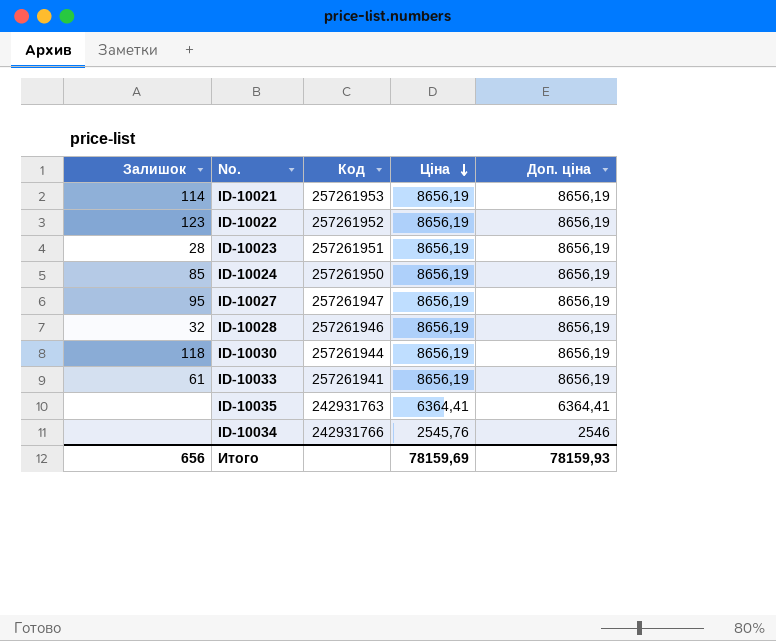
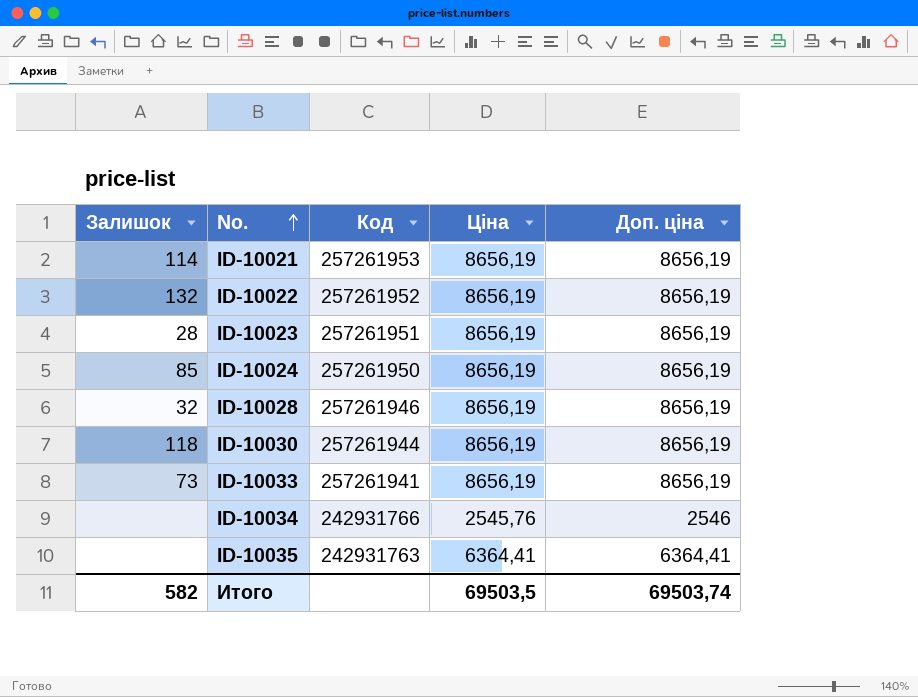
row order: Ціна descending -> No. ascending
row ID-10027: 95 | 257261947 | 8656,19 | 8656,19 -> none
ID-10022 | Залишок: 123 -> 132
ID-10033 | Залишок: 61 -> 73
Итого | Залишок: 656 -> 582
Итого | Ціна: 78159,69 -> 69503,5
Итого | Доп. ціна: 78159,93 -> 69503,74

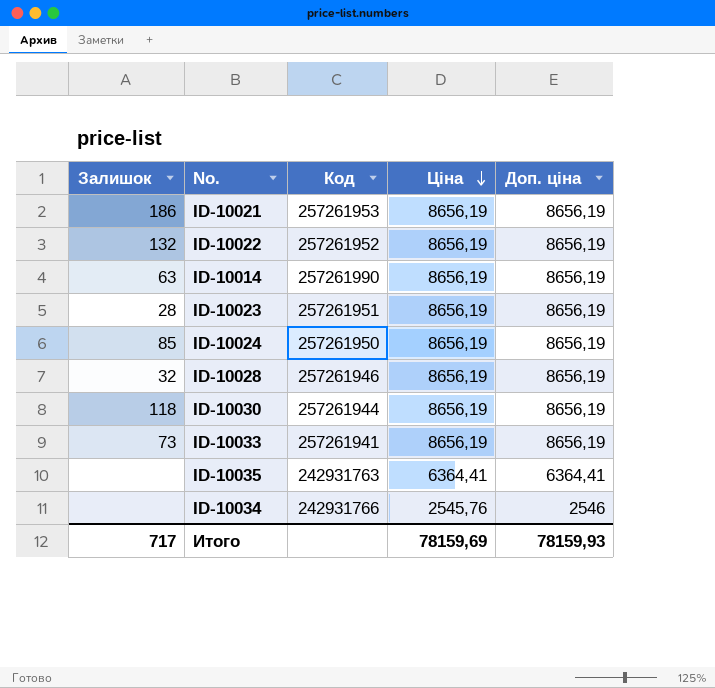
row order: No. ascending -> Ціна descending
ID-10021 | Залишок: 114 -> 186
row ID-10014: none -> 63 | 257261990 | 8656,19 | 8656,19
Итого | Залишок: 582 -> 717
Итого | Ціна: 69503,5 -> 78159,69
Итого | Доп. ціна: 69503,74 -> 78159,93

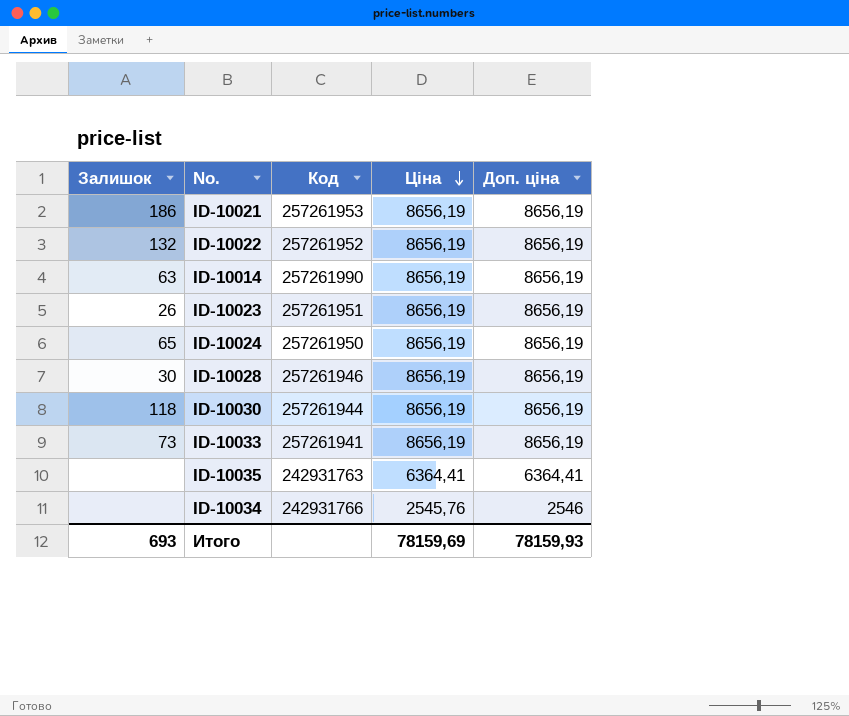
ID-10023 | Залишок: 28 -> 26
ID-10024 | Залишок: 85 -> 65
ID-10028 | Залишок: 32 -> 30
Итого | Залишок: 717 -> 693

